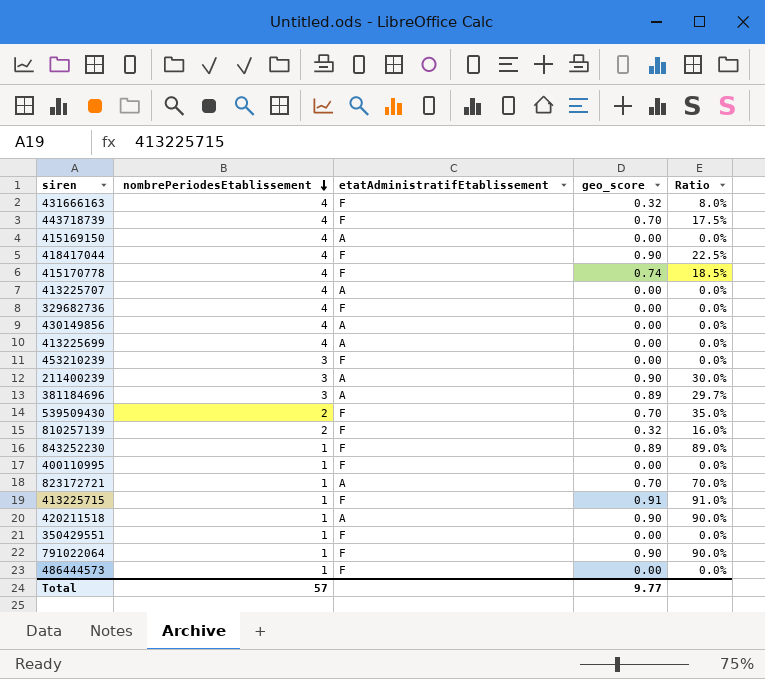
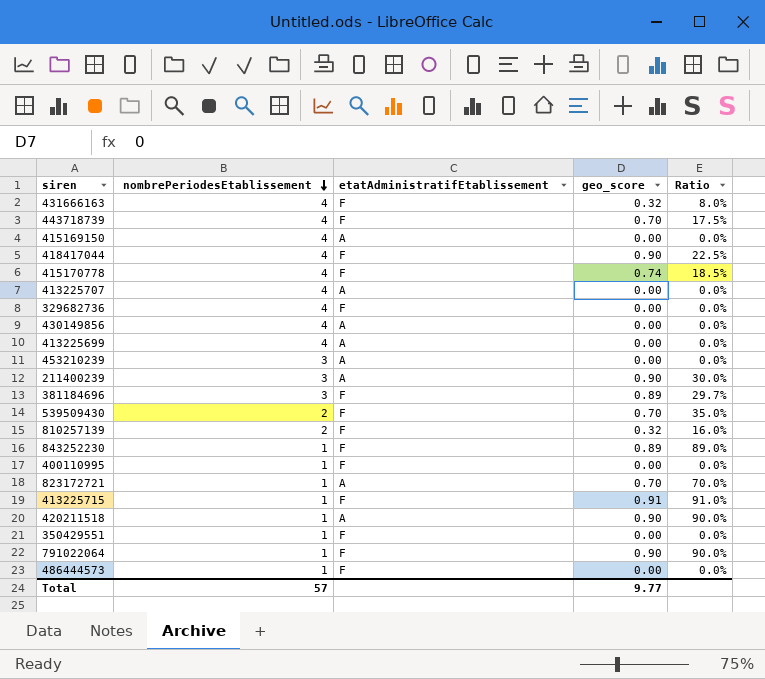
453210239 | etatAdministratifEtablissement: F -> A
381184696 | etatAdministratifEtablissement: A -> F

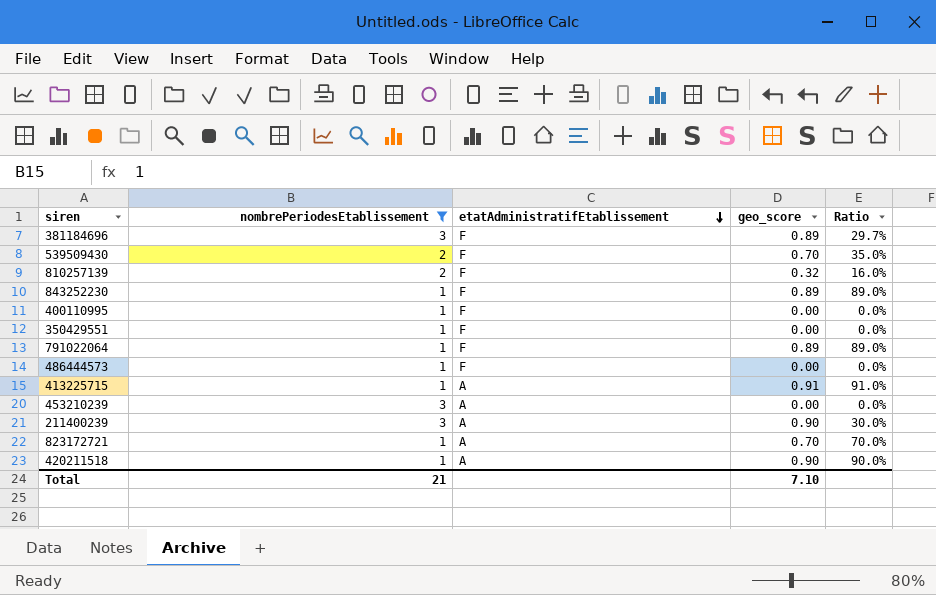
filter: none -> nombrePeriodesEtablissement != 4
row order: nombrePeriodesEtablissement descending -> etatAdministratifEtablissement descending
791022064 | geo_score: 0.90 -> 0.89
791022064 | Ratio: 90.0% -> 89.0%
413225715 | etatAdministratifEtablissement: F -> A
Total | nombrePeriodesEtablissement: 57 -> 21
Total | geo_score: 9.77 -> 7.10

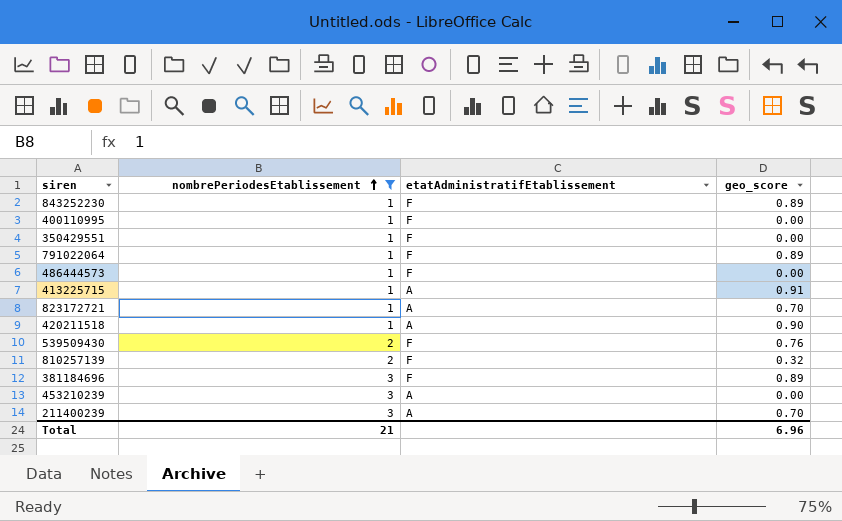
row order: etatAdministratifEtablissement descending -> nombrePeriodesEtablissement ascending
column Ratio | formula: [geo_score] / [nombrePeriodesEtablissement] -> none
539509430 | geo_score: 0.70 -> 0.76
211400239 | geo_score: 0.90 -> 0.70
Total | geo_score: 7.10 -> 6.96

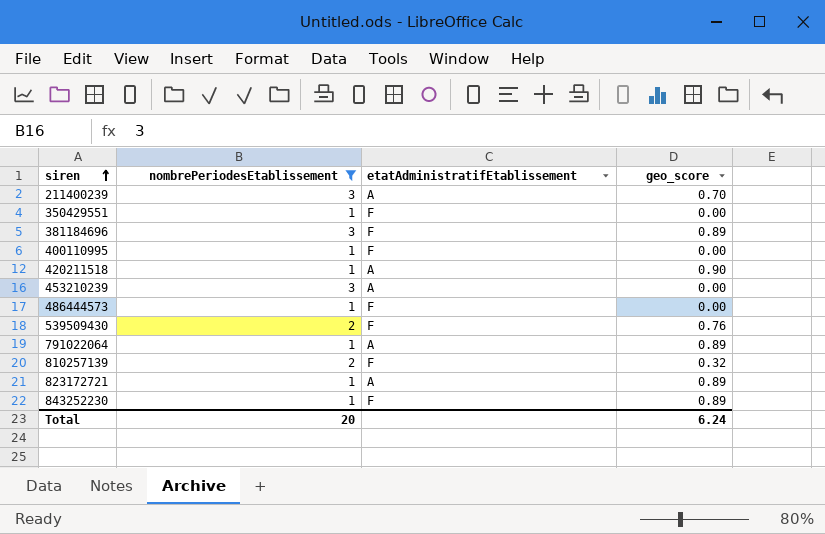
row order: nombrePeriodesEtablissement ascending -> siren ascending
row 413225715: 1 | A | 0.91 -> none
791022064 | etatAdministratifEtablissement: F -> A
823172721 | geo_score: 0.70 -> 0.89
Total | nombrePeriodesEtablissement: 21 -> 20
Total | geo_score: 6.96 -> 6.24

